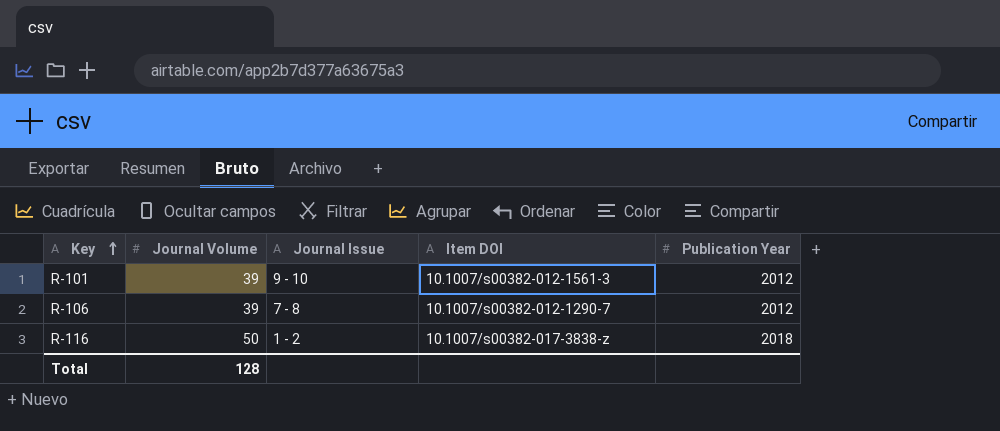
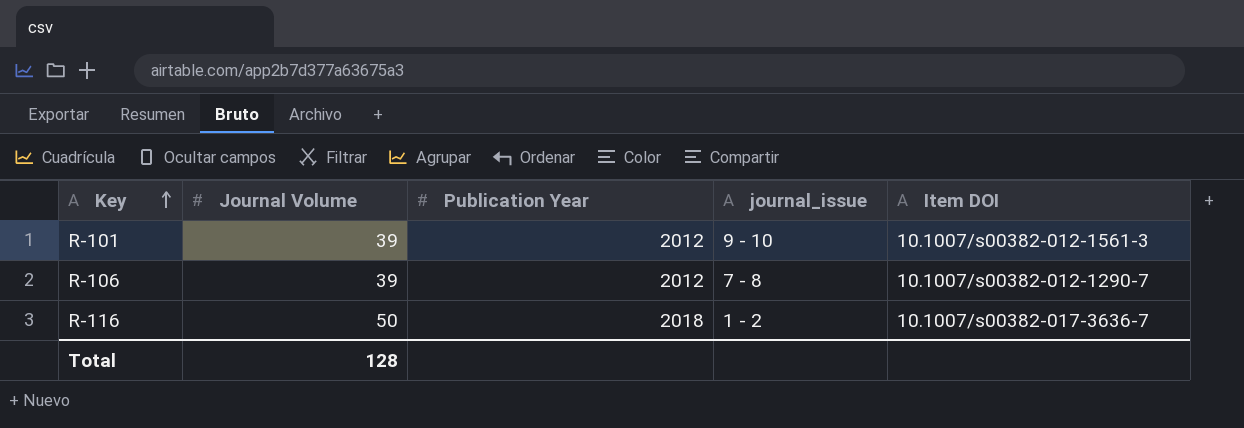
column Publication Year | position: 5 -> 3
column name: Journal Issue -> journal_issue
R-116 | Item DOI: 10.1007/s00382-017-3838-z -> 10.1007/s00382-017-3636-7

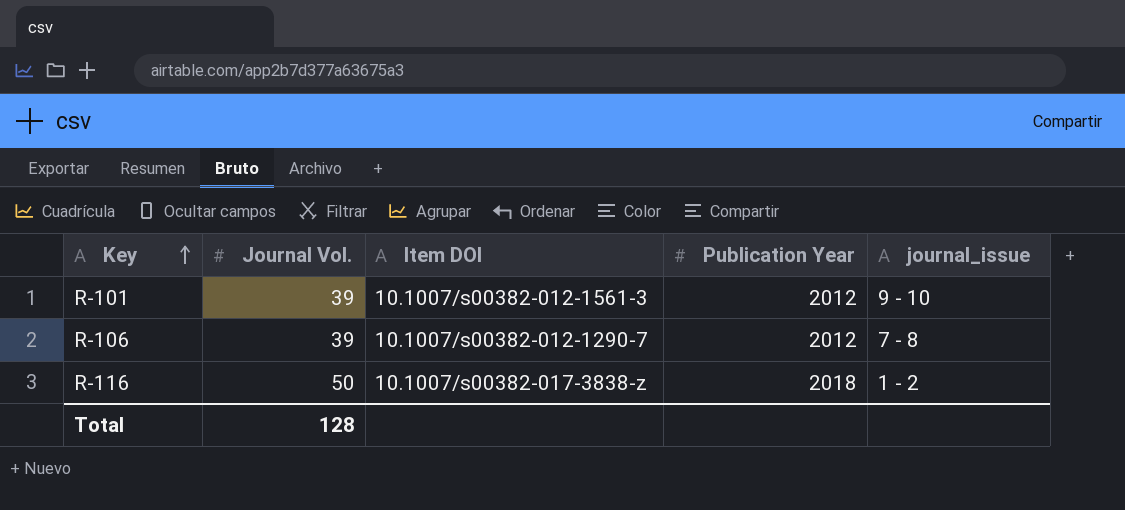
column name: Journal Volume -> Journal Vol.
column Item DOI | position: 5 -> 3
R-116 | Item DOI: 10.1007/s00382-017-3636-7 -> 10.1007/s00382-017-3838-z

